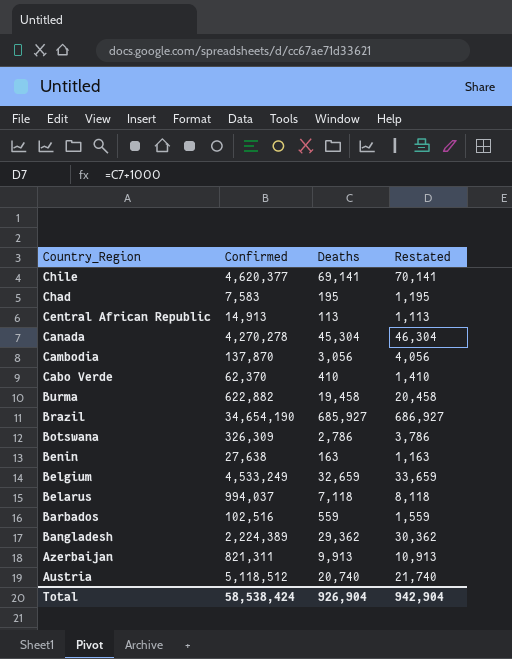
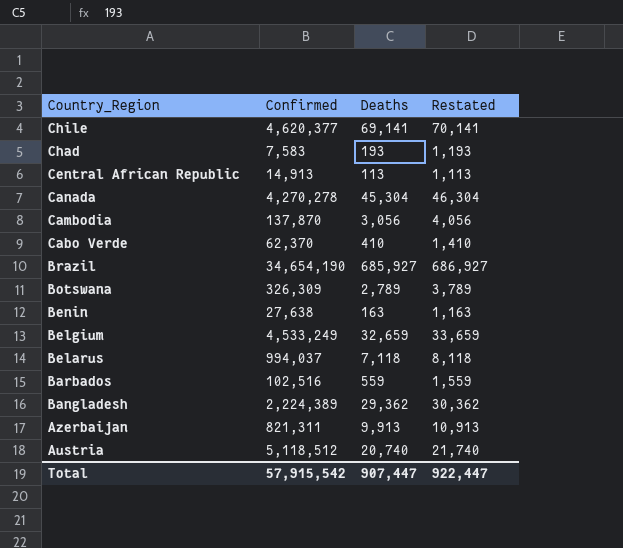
row Burma: 622,882 | 19,458 | 20,458 -> none
Chad | Deaths: 195 -> 193
Chad | Restated: 1,195 -> 1,193
Botswana | Deaths: 2,786 -> 2,789
Botswana | Restated: 3,786 -> 3,789
Total | Confirmed: 58,538,424 -> 57,915,542
Total | Deaths: 926,904 -> 907,447
Total | Restated: 942,904 -> 922,447

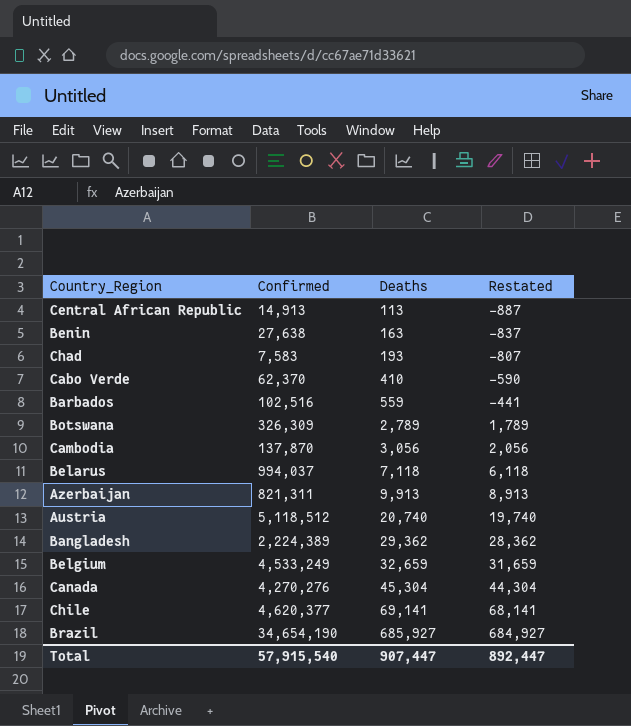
row order: Country_Region descending -> Deaths ascending
column Restated | formula: [Deaths] + 1000 -> [Deaths] - 1000
Canada | Confirmed: 4,270,278 -> 4,270,276
Total | Confirmed: 57,915,542 -> 57,915,540
Total | Restated: 922,447 -> 892,447

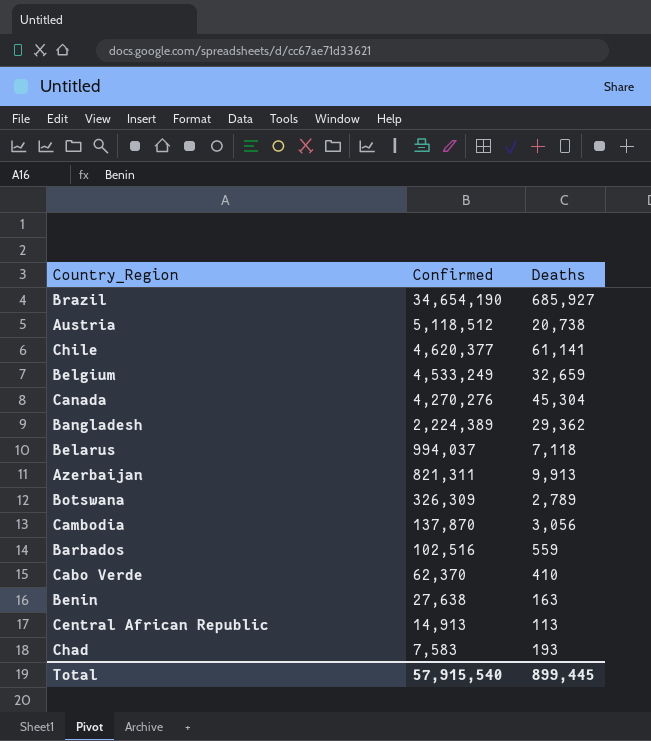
row order: Deaths ascending -> Confirmed descending
column Restated | formula: [Deaths] - 1000 -> none
Austria | Deaths: 20,740 -> 20,738
Chile | Deaths: 69,141 -> 61,141
Total | Deaths: 907,447 -> 899,445

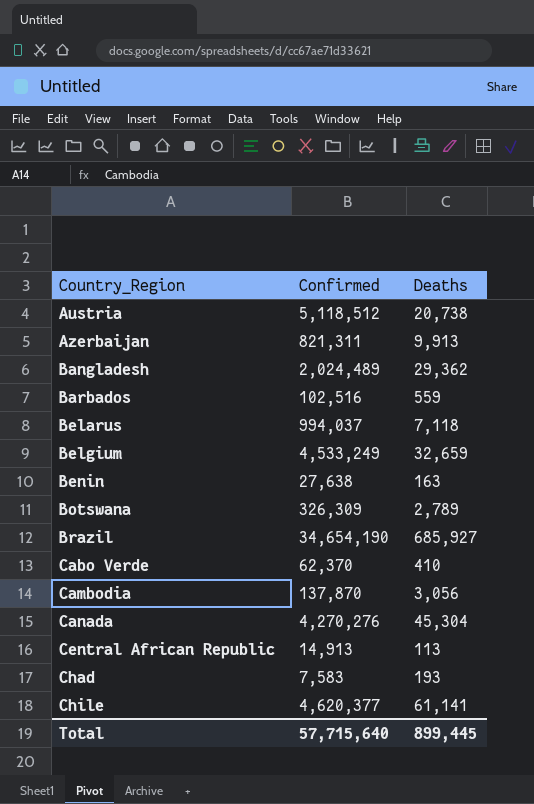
row order: Confirmed descending -> Country_Region ascending
Bangladesh | Confirmed: 2,224,389 -> 2,024,489
Total | Confirmed: 57,915,540 -> 57,715,640

